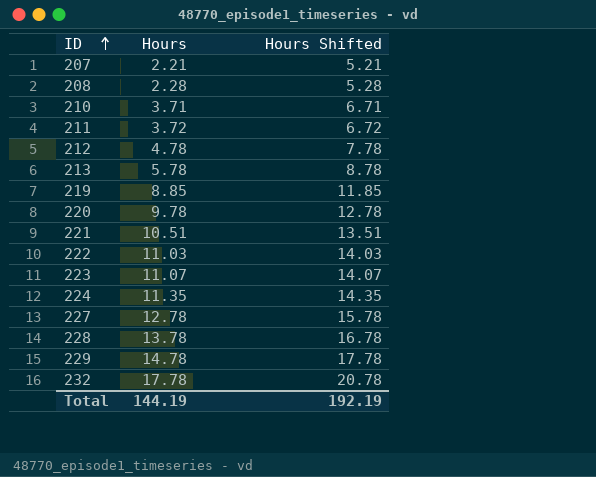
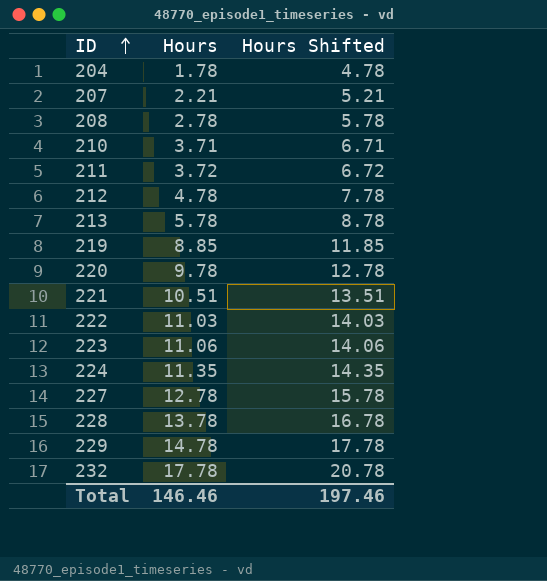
row 204: none -> 1.78 | 4.78
208 | Hours: 2.28 -> 2.78
208 | Hours Shifted: 5.28 -> 5.78
223 | Hours: 11.07 -> 11.06
223 | Hours Shifted: 14.07 -> 14.06
Total | Hours: 144.19 -> 146.46
Total | Hours Shifted: 192.19 -> 197.46

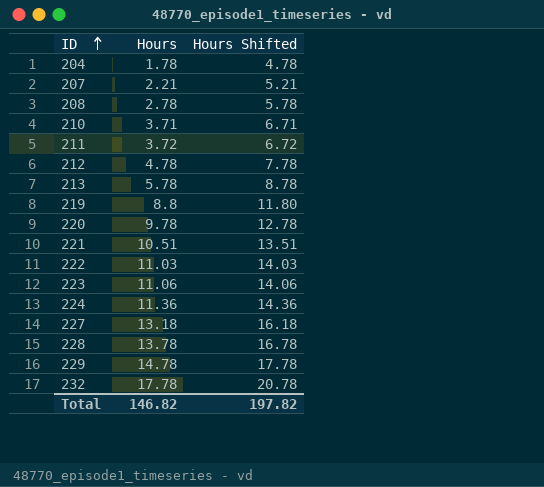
219 | Hours: 8.85 -> 8.8
219 | Hours Shifted: 11.85 -> 11.80
224 | Hours: 11.35 -> 11.36
224 | Hours Shifted: 14.35 -> 14.36
227 | Hours: 12.78 -> 13.18
227 | Hours Shifted: 15.78 -> 16.18
Total | Hours: 146.46 -> 146.82
Total | Hours Shifted: 197.46 -> 197.82

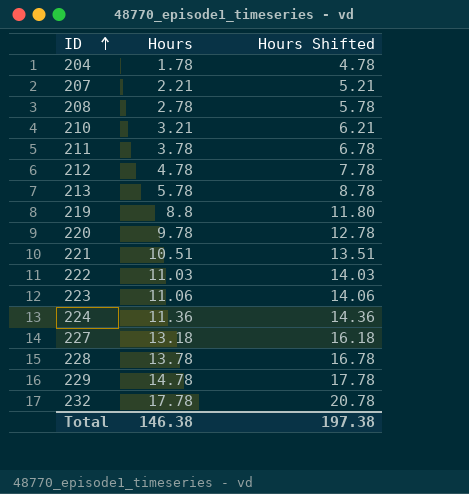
210 | Hours: 3.71 -> 3.21
210 | Hours Shifted: 6.71 -> 6.21
211 | Hours: 3.72 -> 3.78
211 | Hours Shifted: 6.72 -> 6.78
Total | Hours: 146.82 -> 146.38
Total | Hours Shifted: 197.82 -> 197.38

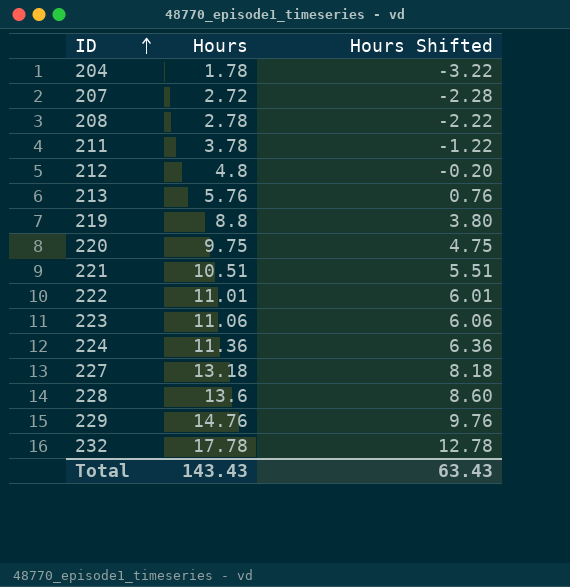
column Hours Shifted | formula: [Hours] + 3 -> [Hours] - 5
row 210: 3.21 | 6.21 -> none
207 | Hours: 2.21 -> 2.72
212 | Hours: 4.78 -> 4.8
213 | Hours: 5.78 -> 5.76
220 | Hours: 9.78 -> 9.75
222 | Hours: 11.03 -> 11.01
228 | Hours: 13.78 -> 13.6
229 | Hours: 14.78 -> 14.76
Total | Hours: 146.38 -> 143.43
Total | Hours Shifted: 197.38 -> 63.43

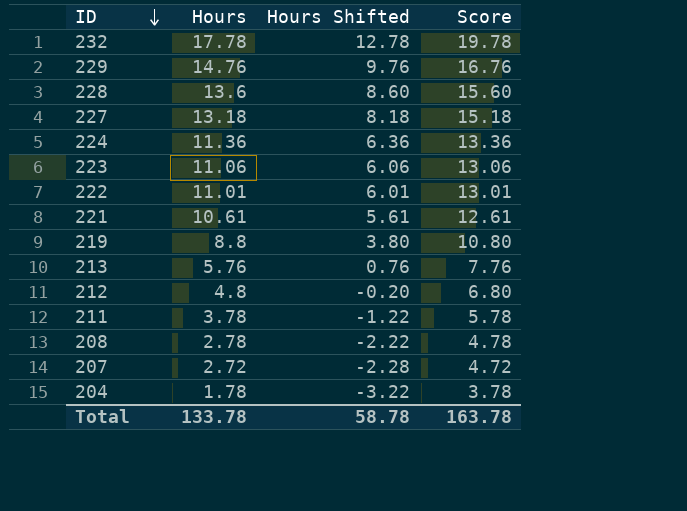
row order: ID ascending -> ID descending
column Score | formula: none -> [Hours] + 2
row 220: 9.75 | 4.75 -> none
221 | Hours: 10.51 -> 10.61
221 | Hours Shifted: 5.51 -> 5.61
Total | Hours: 143.43 -> 133.78
Total | Hours Shifted: 63.43 -> 58.78

